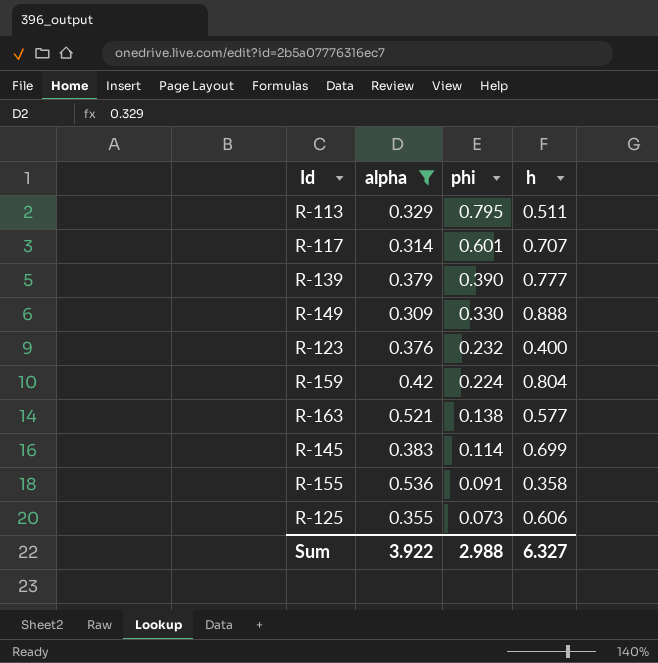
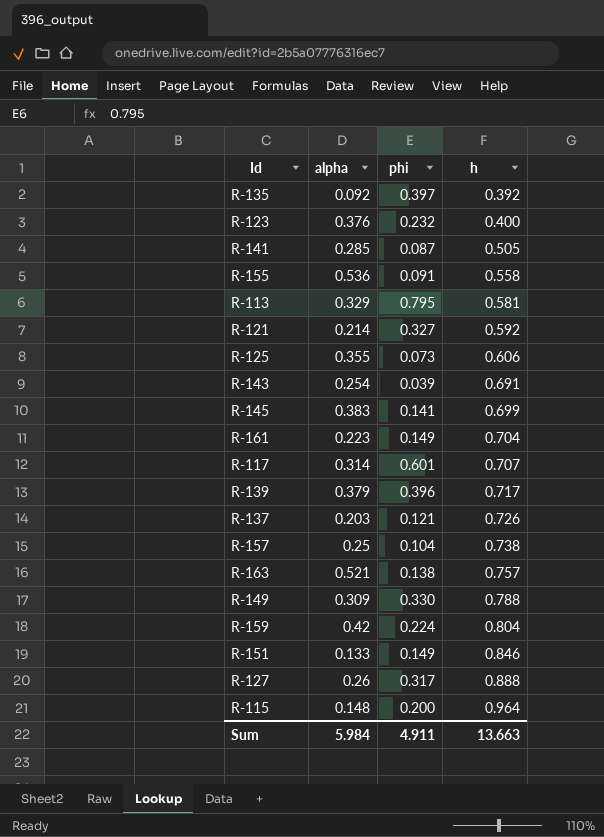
filter: alpha >= 0.309 -> none
row order: phi descending -> h ascending
R-155 | h: 0.358 -> 0.558
R-113 | h: 0.511 -> 0.581
R-145 | phi: 0.114 -> 0.141
R-139 | phi: 0.390 -> 0.396
R-139 | h: 0.777 -> 0.717
R-163 | h: 0.577 -> 0.757
R-149 | h: 0.888 -> 0.788
Sum | alpha: 3.922 -> 5.984
Sum | phi: 2.988 -> 4.911
Sum | h: 6.327 -> 13.663

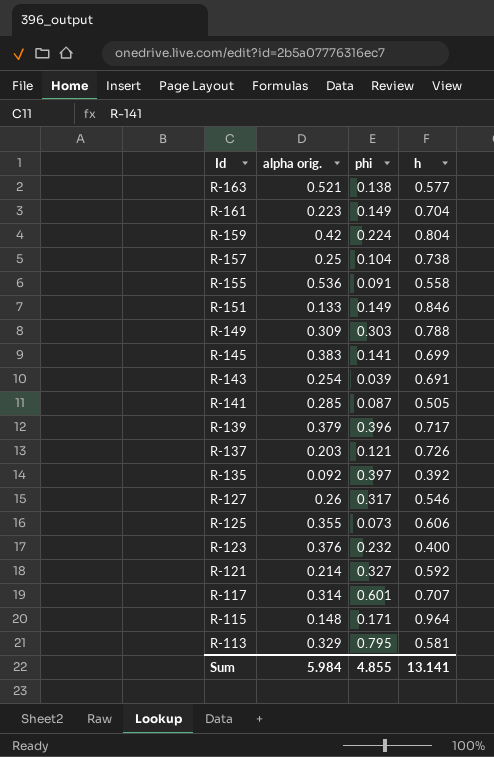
row order: h ascending -> Id descending
column name: alpha -> alpha orig.
R-163 | h: 0.757 -> 0.577
R-149 | phi: 0.330 -> 0.303
R-127 | h: 0.888 -> 0.546
R-115 | phi: 0.200 -> 0.171
Sum | phi: 4.911 -> 4.855
Sum | h: 13.663 -> 13.141

